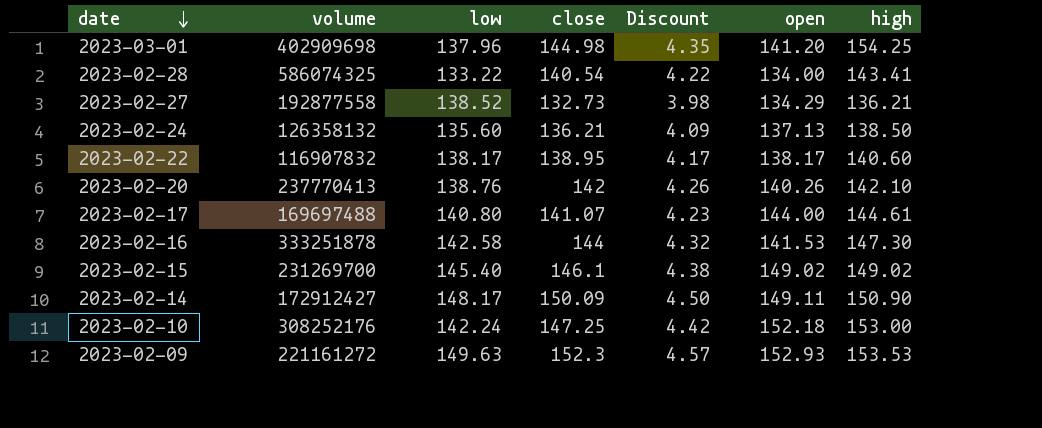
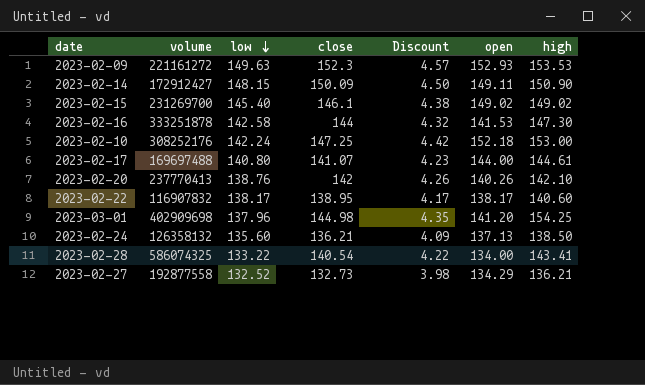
row order: date descending -> low descending
2023-02-14 | low: 148.17 -> 148.15
2023-02-27 | low: 138.52 -> 132.52

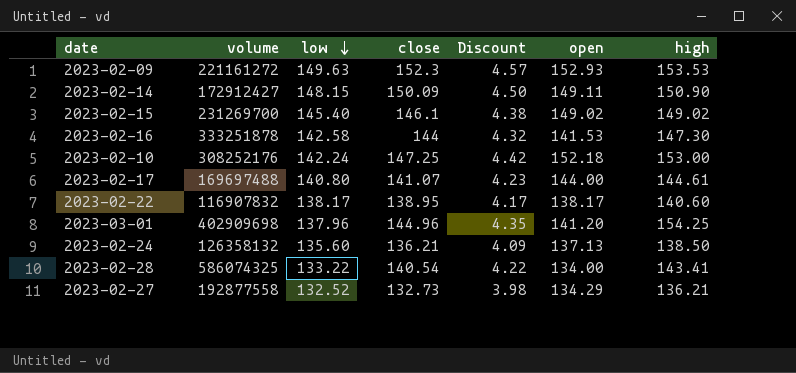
row 2023-02-20: 237770413 | 138.76 | 142 | 4.26 | 140.26 | 142.10 -> none
2023-03-01 | close: 144.98 -> 144.96

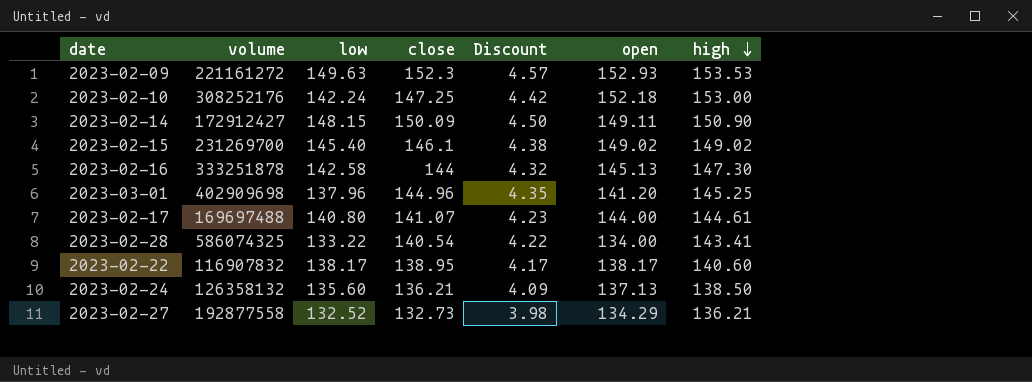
row order: low descending -> high descending
2023-02-16 | open: 141.53 -> 145.13
2023-03-01 | high: 154.25 -> 145.25

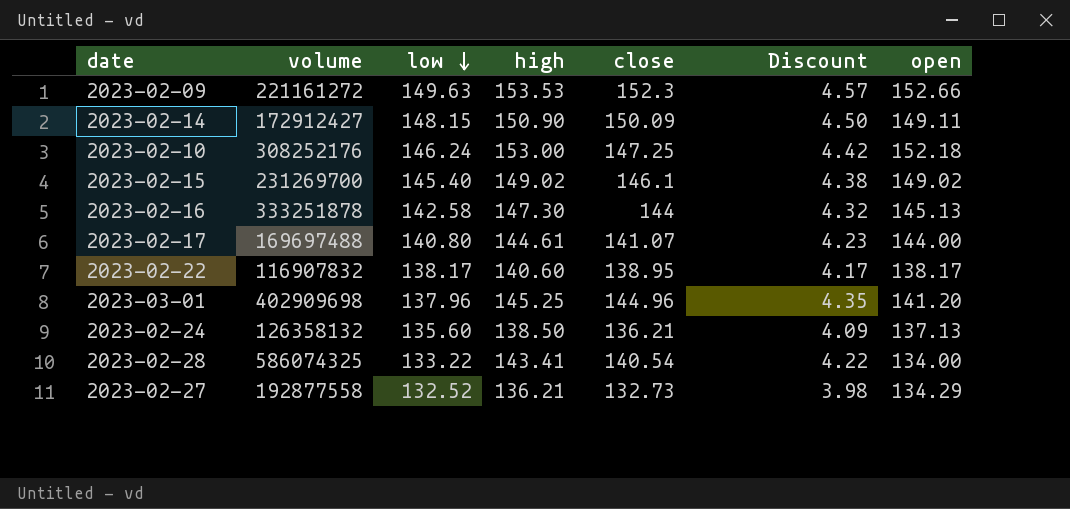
row order: high descending -> low descending
column high | position: 7 -> 4
2023-02-09 | open: 152.93 -> 152.66
2023-02-10 | low: 142.24 -> 146.24

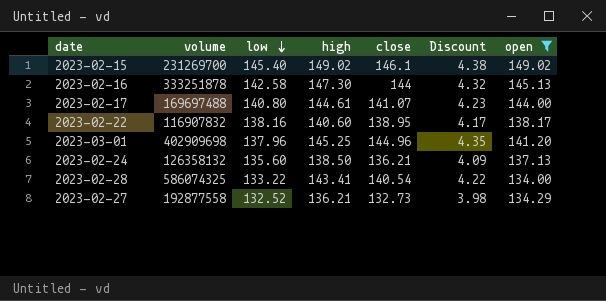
filter: none -> open <= 149.02
2023-02-22 | low: 138.17 -> 138.16

